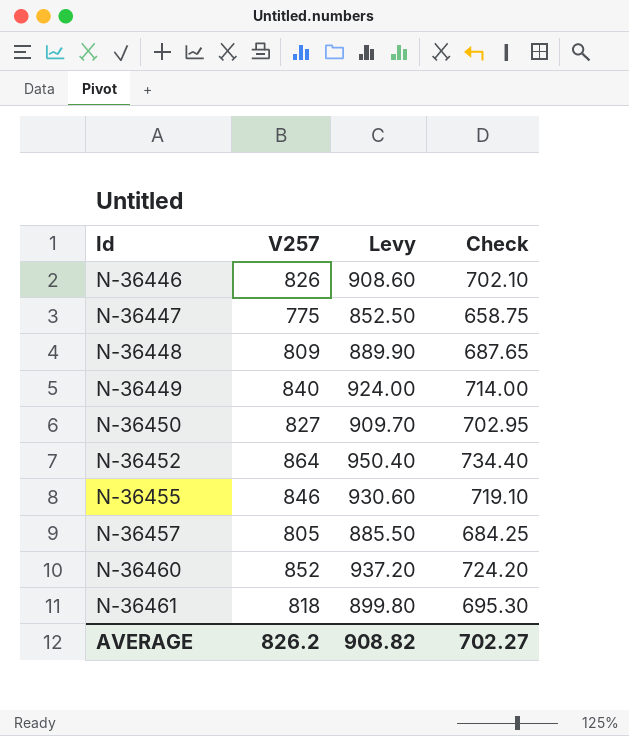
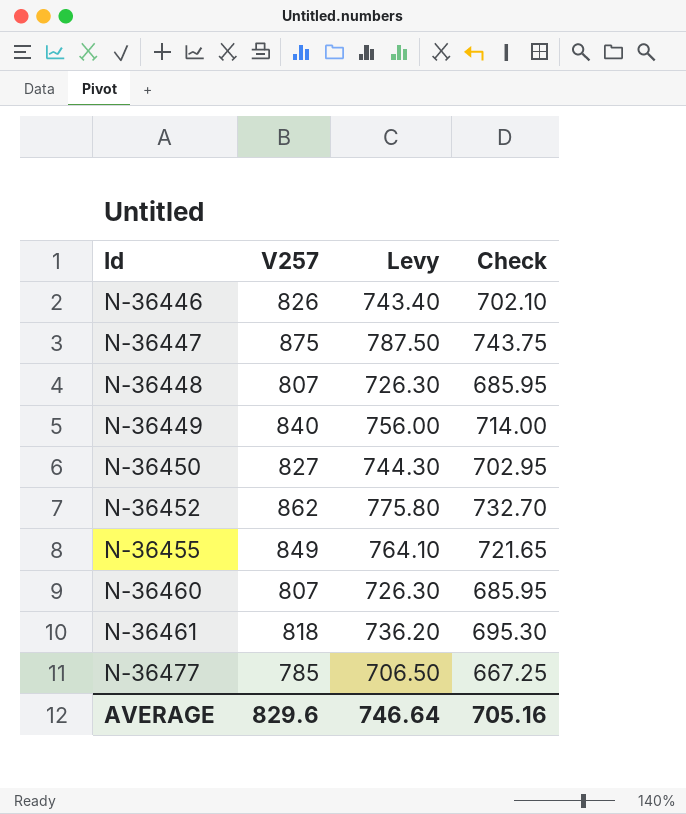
column Levy | formula: [V257] * 1.1 -> [V257] * 0.9
row N-36457: 805 | 885.50 | 684.25 -> none
N-36447 | V257: 775 -> 875
N-36447 | Check: 658.75 -> 743.75
N-36448 | V257: 809 -> 807
N-36448 | Check: 687.65 -> 685.95
N-36452 | V257: 864 -> 862
N-36452 | Check: 734.40 -> 732.70
N-36455 | V257: 846 -> 849
N-36455 | Check: 719.10 -> 721.65
N-36460 | V257: 852 -> 807
N-36460 | Check: 724.20 -> 685.95
row N-36477: none -> 785 | 706.50 | 667.25
AVERAGE | V257: 826.2 -> 829.6
AVERAGE | Levy: 908.82 -> 746.64
AVERAGE | Check: 702.27 -> 705.16

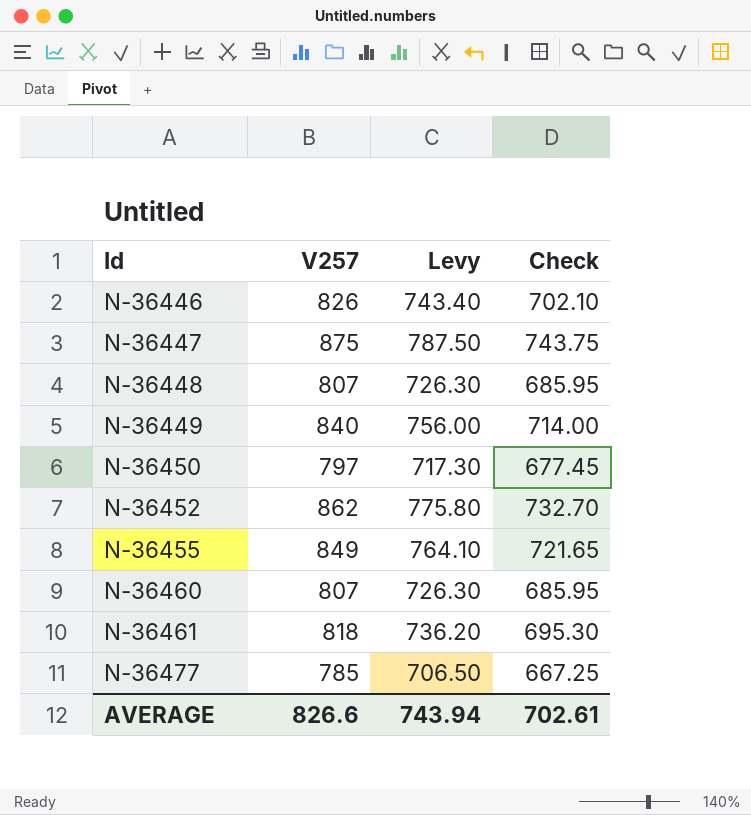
N-36450 | V257: 827 -> 797
N-36450 | Levy: 744.30 -> 717.30
N-36450 | Check: 702.95 -> 677.45
AVERAGE | V257: 829.6 -> 826.6
AVERAGE | Levy: 746.64 -> 743.94
AVERAGE | Check: 705.16 -> 702.61

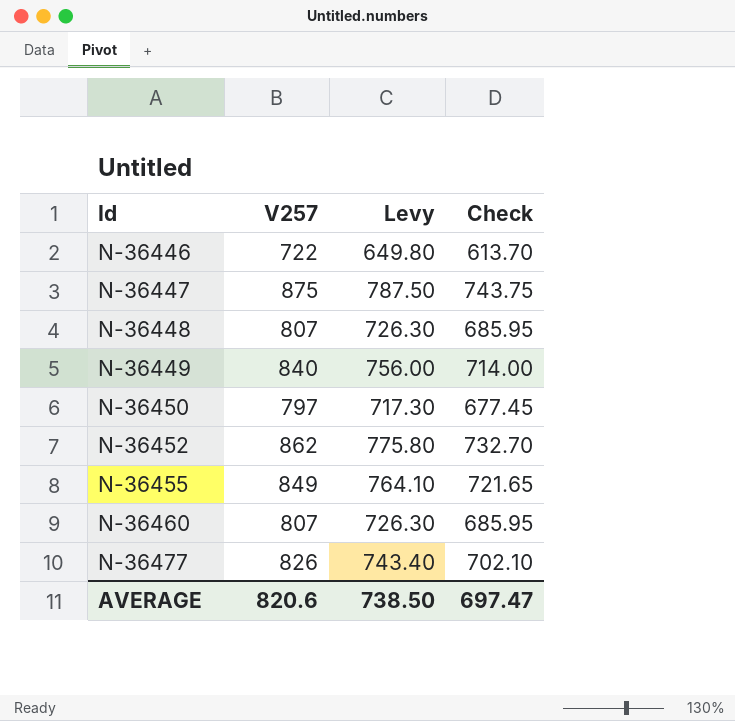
row N-36461: 818 | 736.20 | 695.30 -> none
N-36446 | V257: 826 -> 722
N-36446 | Levy: 743.40 -> 649.80
N-36446 | Check: 702.10 -> 613.70
N-36477 | V257: 785 -> 826
N-36477 | Levy: 706.50 -> 743.40
N-36477 | Check: 667.25 -> 702.10
AVERAGE | V257: 826.6 -> 820.6
AVERAGE | Levy: 743.94 -> 738.50
AVERAGE | Check: 702.61 -> 697.47

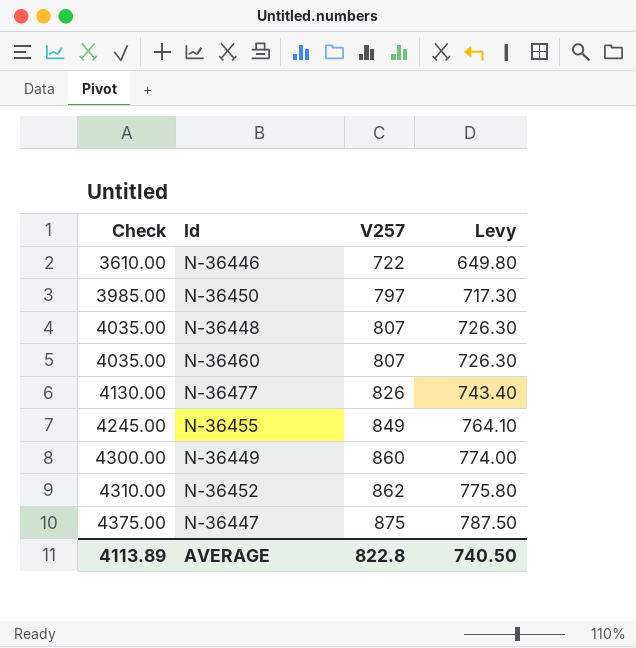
row order: Id ascending -> Check ascending
column Check | formula: [V257] * 0.85 -> [V257] * 5
column Check | position: 4 -> 1
N-36449 | V257: 840 -> 860
N-36449 | Levy: 756.00 -> 774.00
AVERAGE | Check: 697.47 -> 4113.89
AVERAGE | V257: 820.6 -> 822.8
AVERAGE | Levy: 738.50 -> 740.50

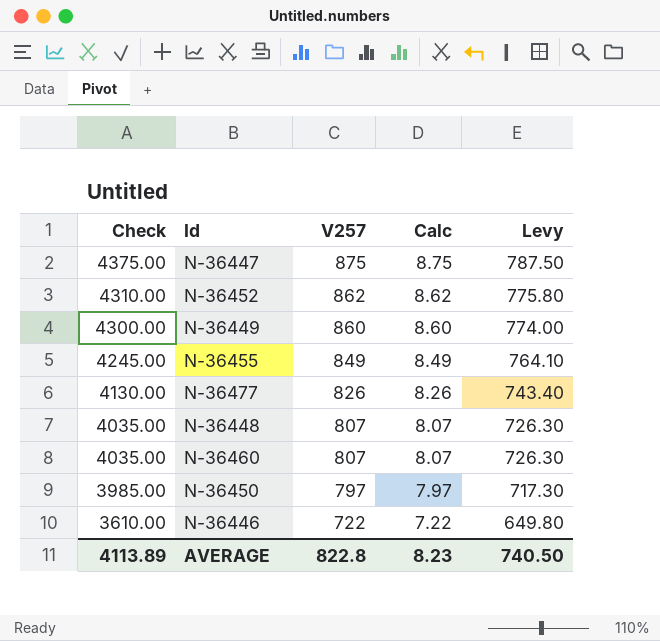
row order: Check ascending -> Check descending
column Calc | formula: none -> [V257] * 0.01

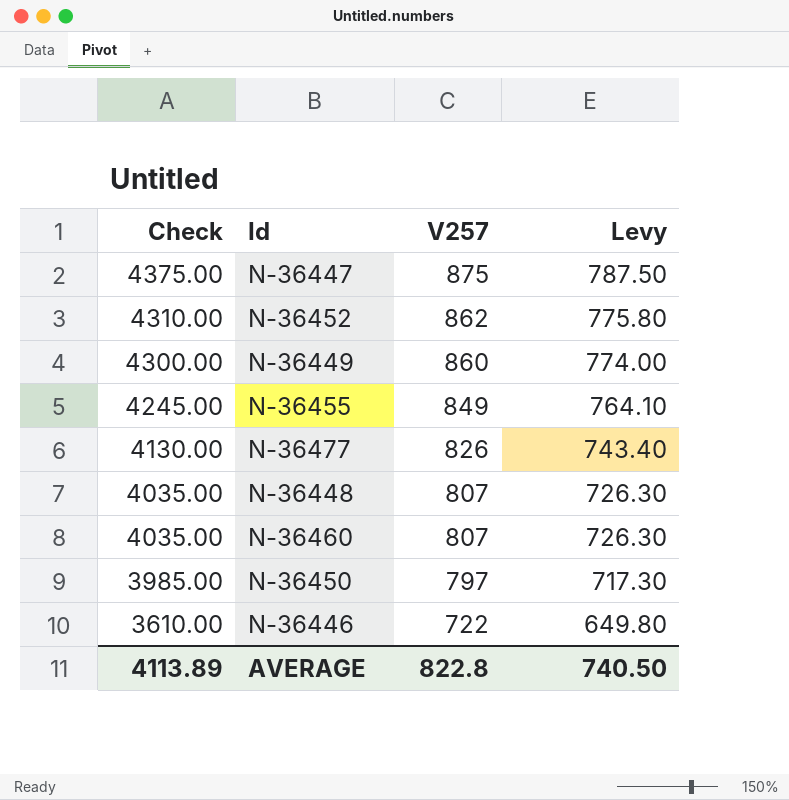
column Calc | formula: [V257] * 0.01 -> none

